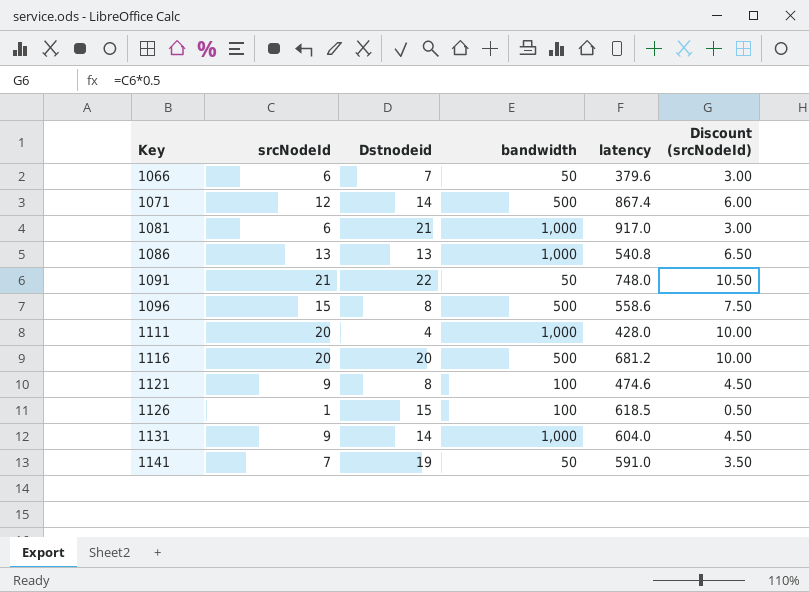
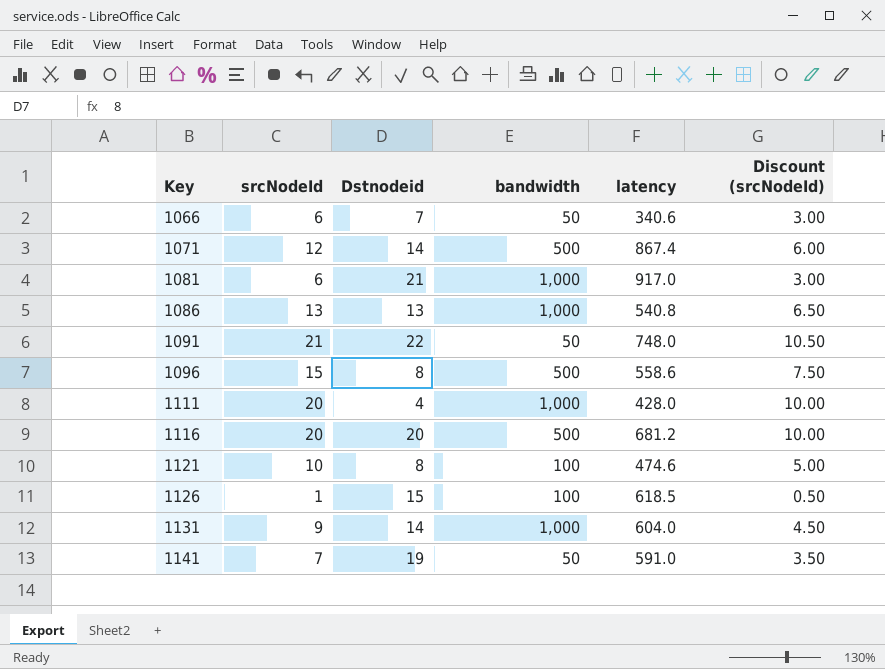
1066 | latency: 379.6 -> 340.6
1121 | srcNodeId: 9 -> 10
1121 | Discount (srcNodeId): 4.50 -> 5.00

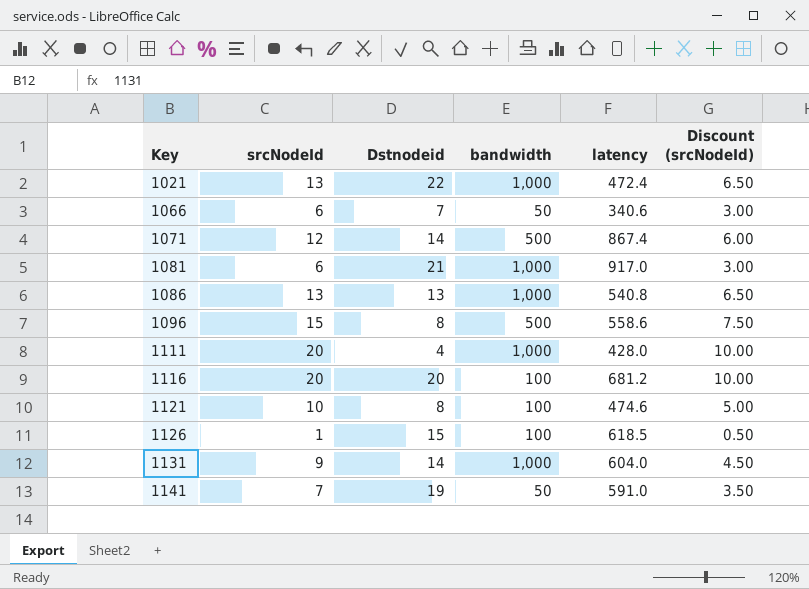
row 1091: 21 | 22 | 50 | 748.0 | 10.50 -> none
row 1021: none -> 13 | 22 | 1,000 | 472.4 | 6.50
1116 | bandwidth: 500 -> 100

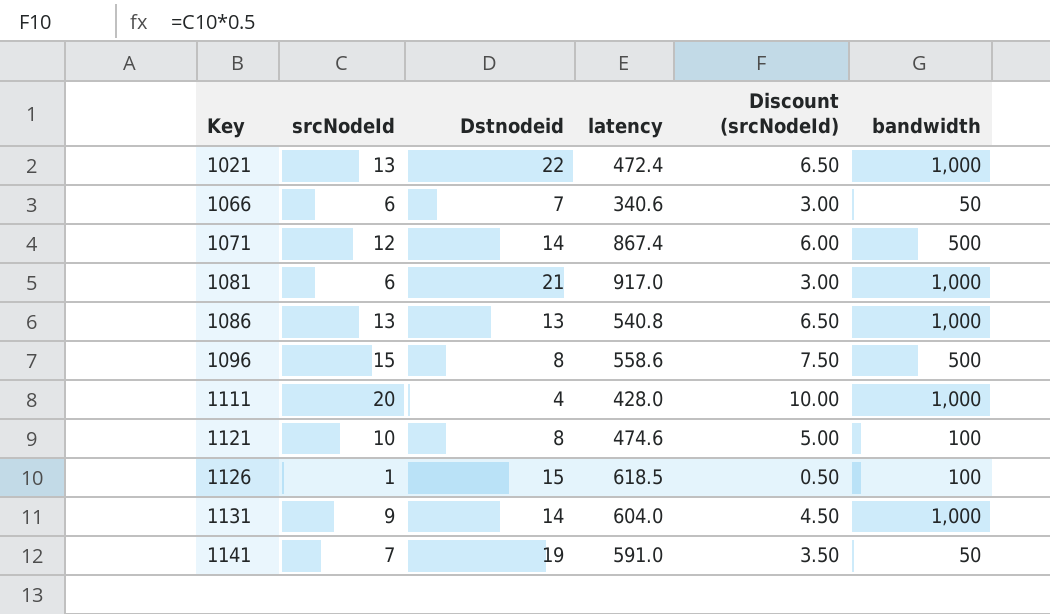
column bandwidth | position: 4 -> 6
row 1116: 20 | 20 | 100 | 681.2 | 10.00 -> none

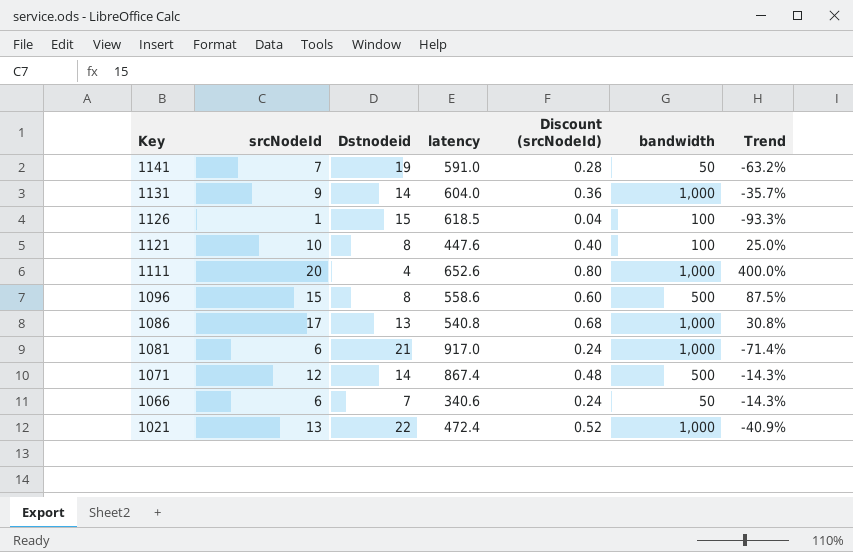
row order: Key ascending -> Key descending
column Discount (srcNodeId) | formula: [srcNodeId] * 0.5 -> [srcNodeId] * 0.04
column Trend | formula: none -> ([srcNodeId] - [Dstnodeid]) / [Dstnodeid]
1121 | latency: 474.6 -> 447.6
1111 | latency: 428.0 -> 652.6
1086 | srcNodeId: 13 -> 17

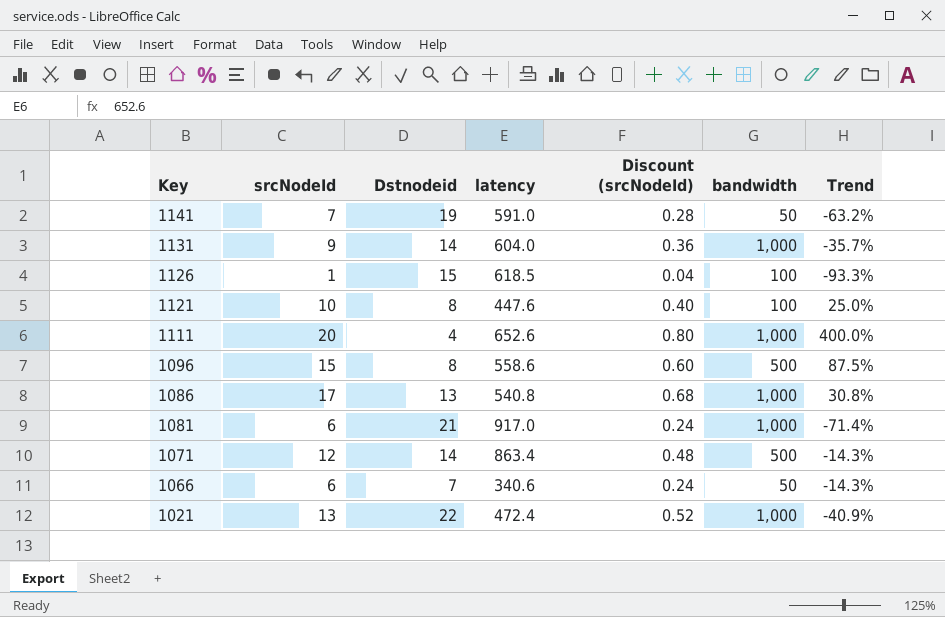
1071 | latency: 867.4 -> 863.4

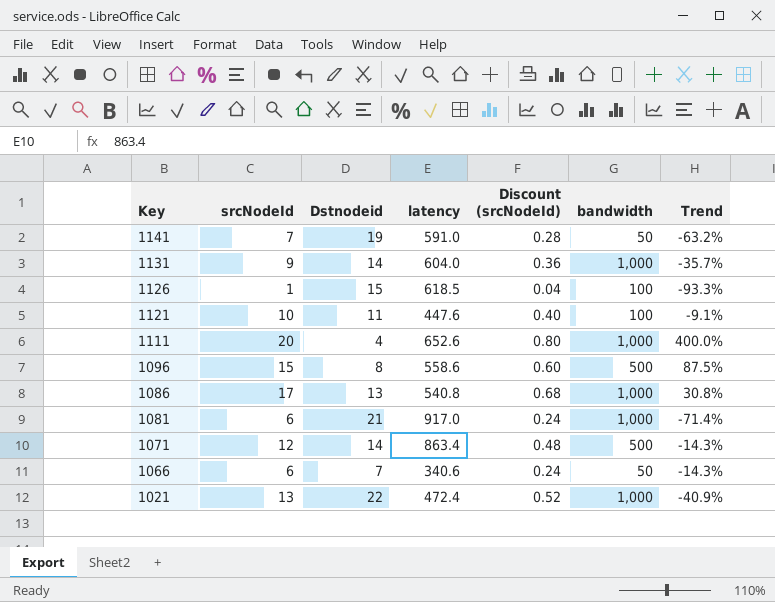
1121 | Dstnodeid: 8 -> 11
1121 | Trend: 25.0% -> -9.1%

